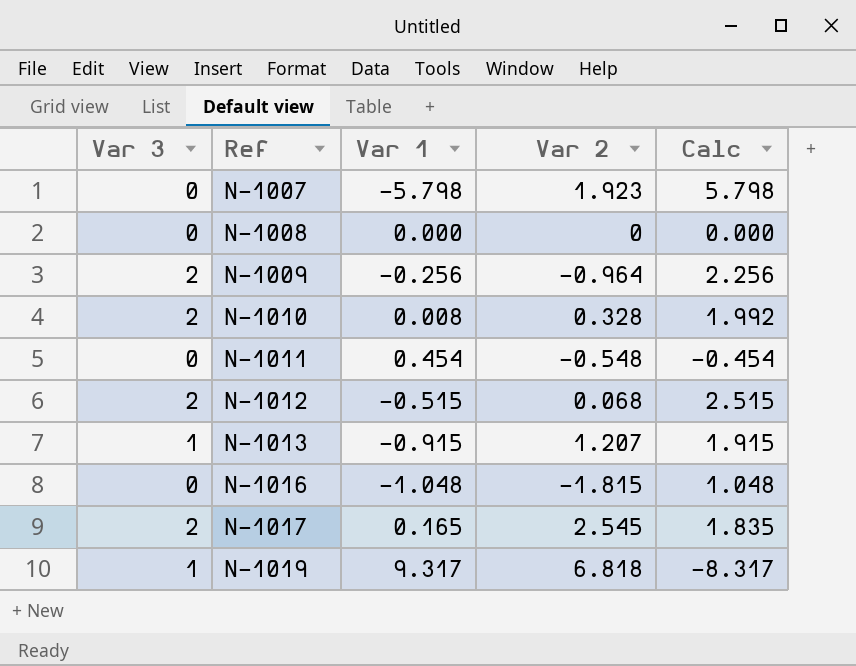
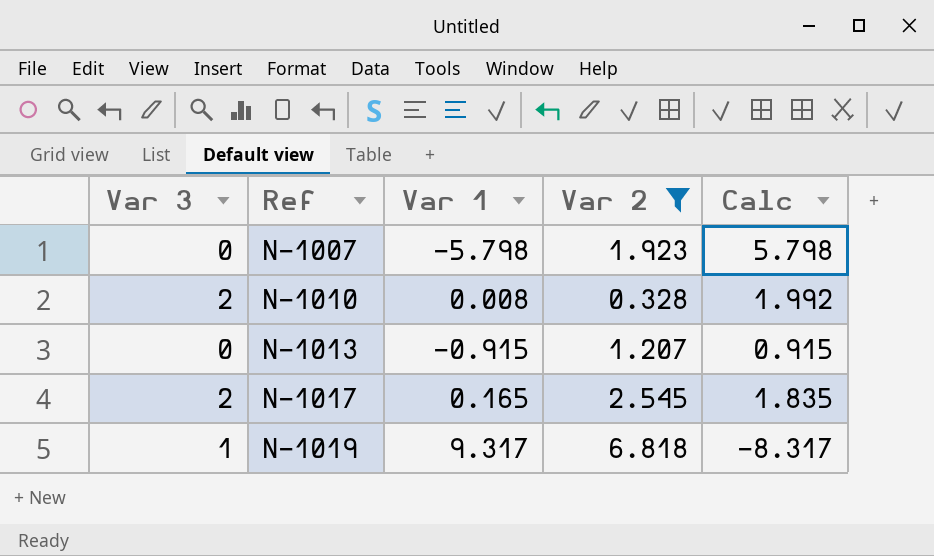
filter: none -> Var 2 >= 0.328
N-1013 | Var 3: 1 -> 0
N-1013 | Calc: 1.915 -> 0.915

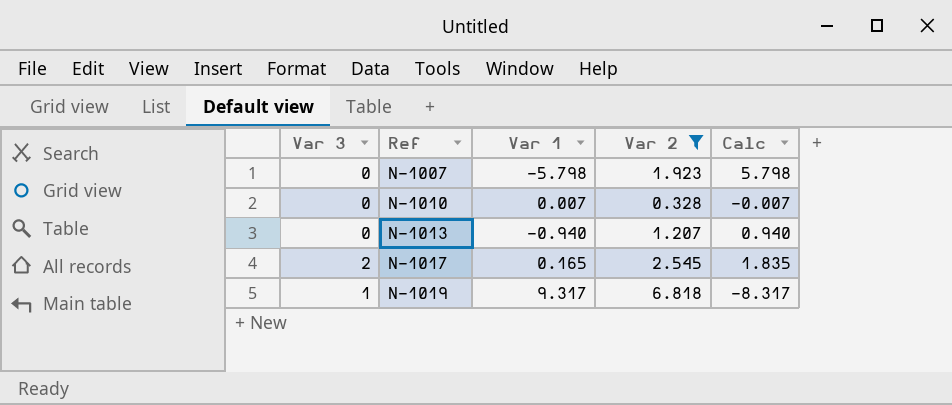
N-1010 | Var 3: 2 -> 0
N-1010 | Var 1: 0.008 -> 0.007
N-1010 | Calc: 1.992 -> -0.007
N-1013 | Var 1: -0.915 -> -0.940
N-1013 | Calc: 0.915 -> 0.940

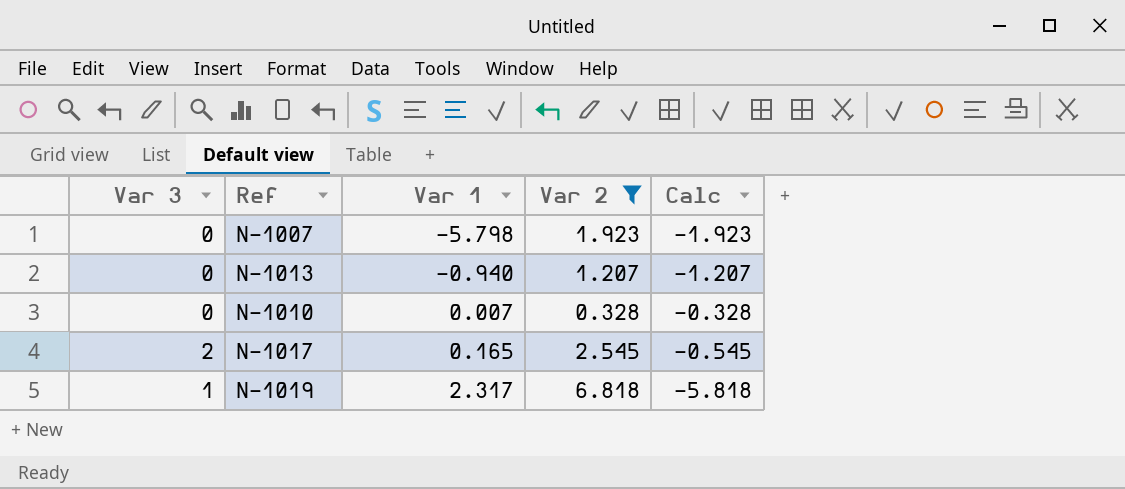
row order: Ref ascending -> Var 1 ascending
column Calc | formula: [Var 3] - [Var 1] -> [Var 3] - [Var 2]
N-1019 | Var 1: 9.317 -> 2.317

